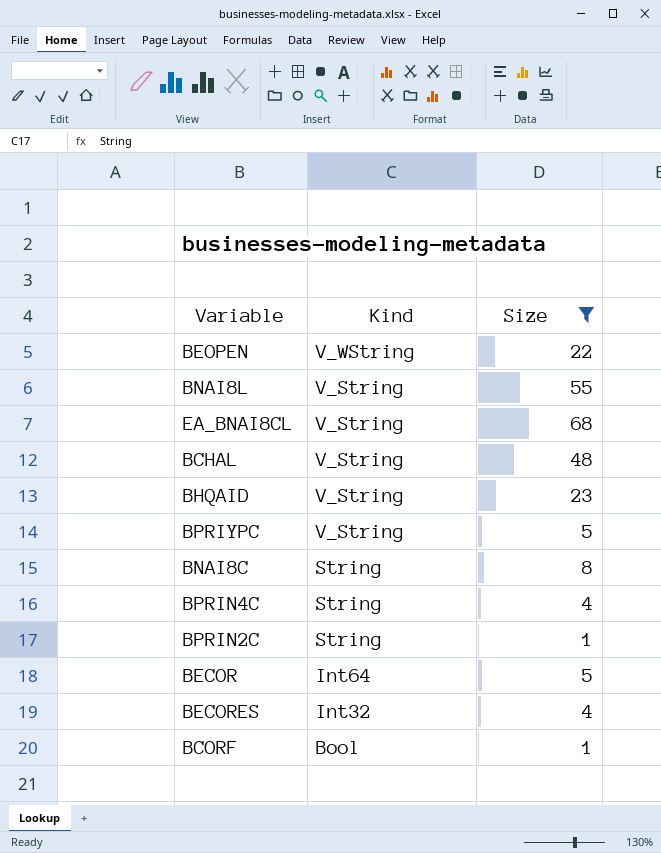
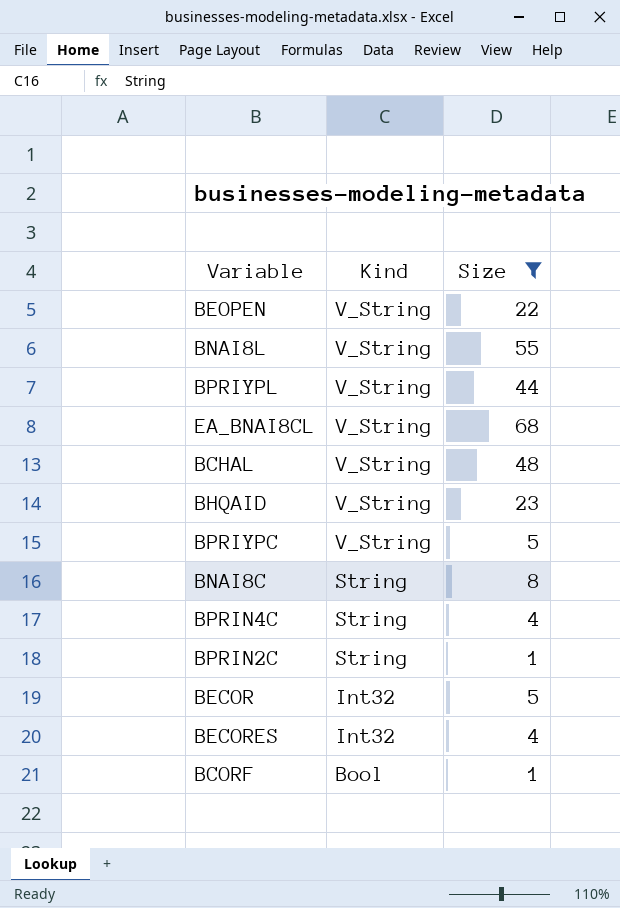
BEOPEN | Kind: V_WString -> V_String
row BPRIYPL: none -> V_String | 44
BECOR | Kind: Int64 -> Int32

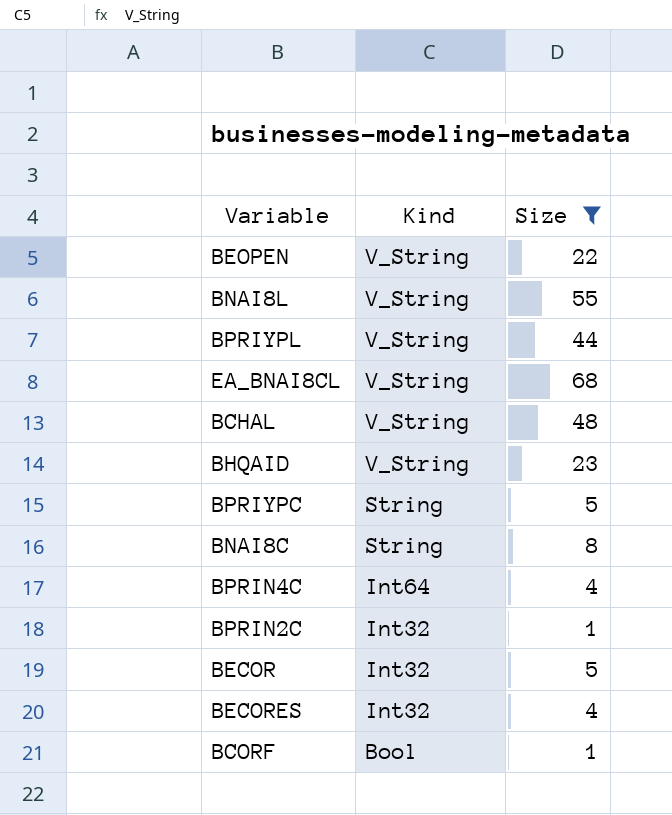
BPRIYPC | Kind: V_String -> String
BPRIN4C | Kind: String -> Int64
BPRIN2C | Kind: String -> Int32

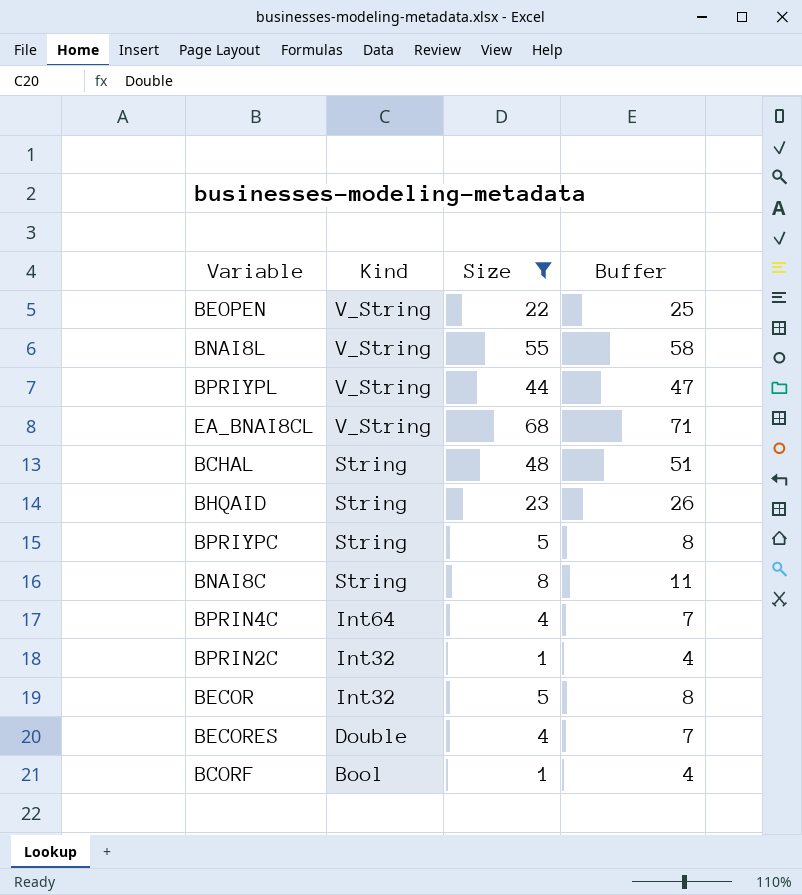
column Buffer | formula: none -> [Size] + 3
BCHAL | Kind: V_String -> String
BHQAID | Kind: V_String -> String
BECORES | Kind: Int32 -> Double

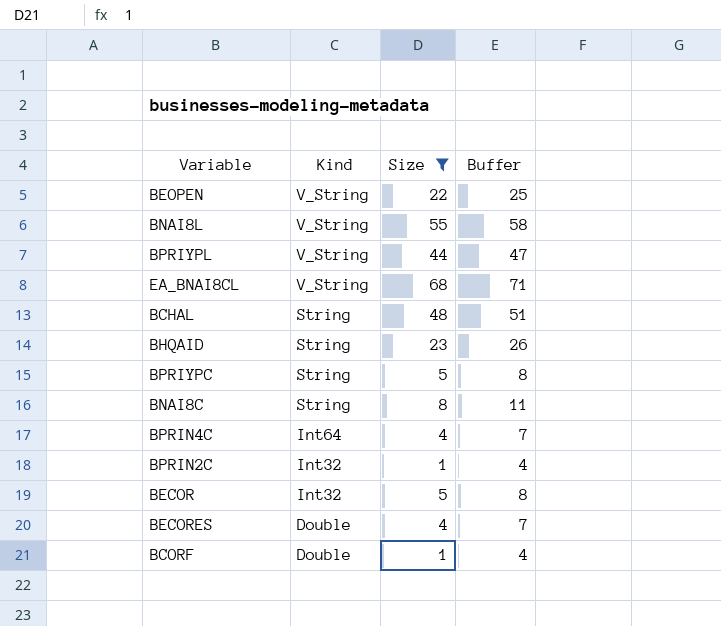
BCORF | Kind: Bool -> Double

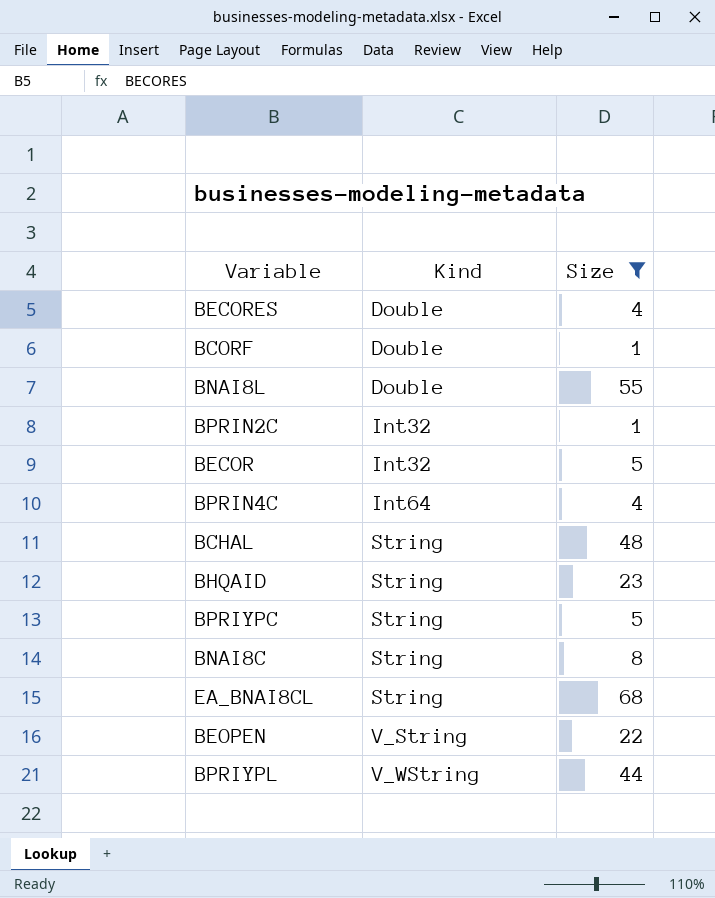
row order: Kind descending -> Kind ascending
column Buffer | formula: [Size] + 3 -> none
BNAI8L | Kind: V_String -> Double
EA_BNAI8CL | Kind: V_String -> String
BPRIYPL | Kind: V_String -> V_WString

